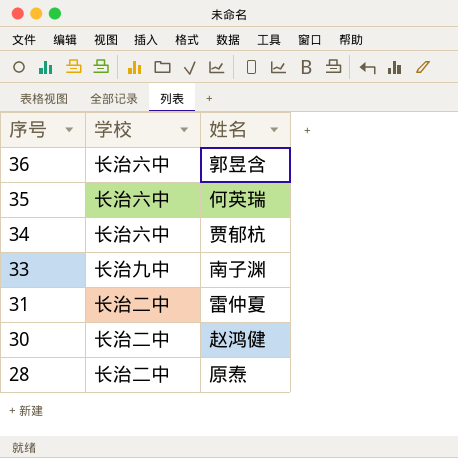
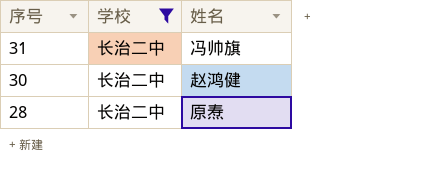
filter: none -> 学校 = 长治二中
31 | 姓名: 雷仲夏 -> 冯帅旗

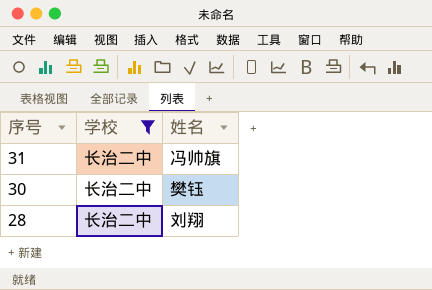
30 | 姓名: 赵鸿健 -> 樊钰
28 | 姓名: 原焘 -> 刘翔

